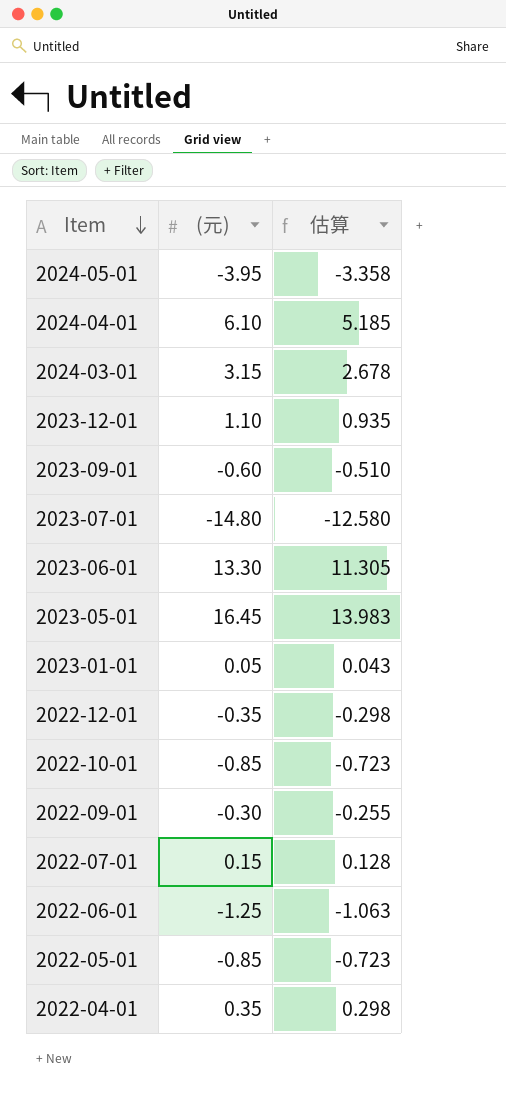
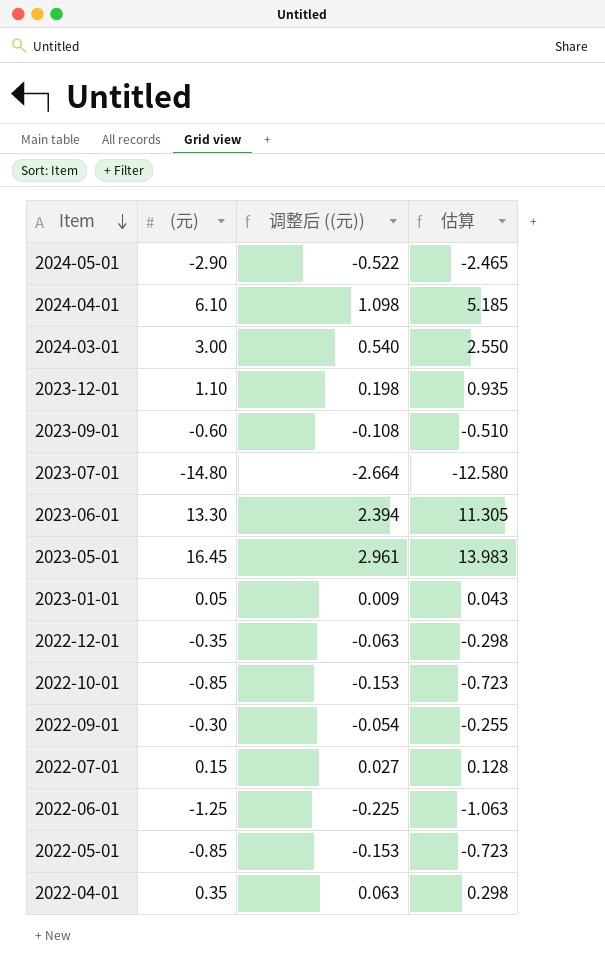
column 调整后 ((元)) | formula: none -> [(元)] * 0.18
2024-05-01 | (元): -3.95 -> -2.90
2024-05-01 | 估算: -3.358 -> -2.465
2024-03-01 | (元): 3.15 -> 3.00
2024-03-01 | 估算: 2.678 -> 2.550

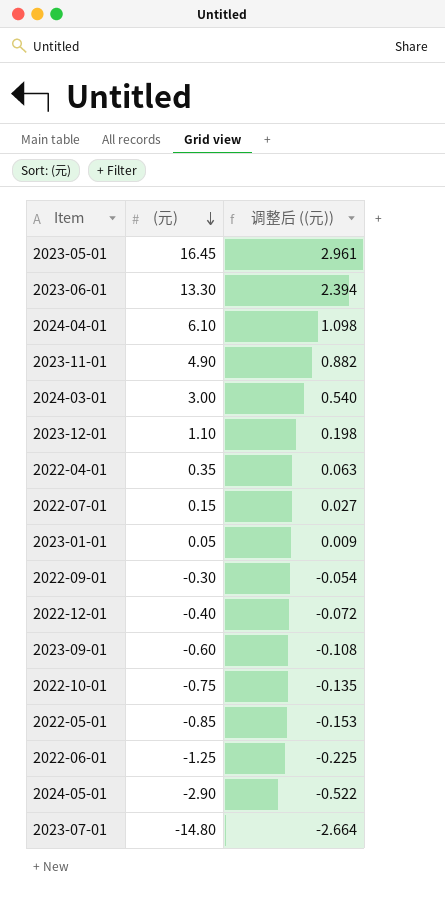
row order: Item descending -> (元) descending
column 估算 | formula: [(元)] * 0.85 -> none
row 2023-11-01: none -> 4.90 | 0.882
2022-12-01 | (元): -0.35 -> -0.40
2022-12-01 | 调整后 ((元)): -0.063 -> -0.072
2022-10-01 | (元): -0.85 -> -0.75
2022-10-01 | 调整后 ((元)): -0.153 -> -0.135

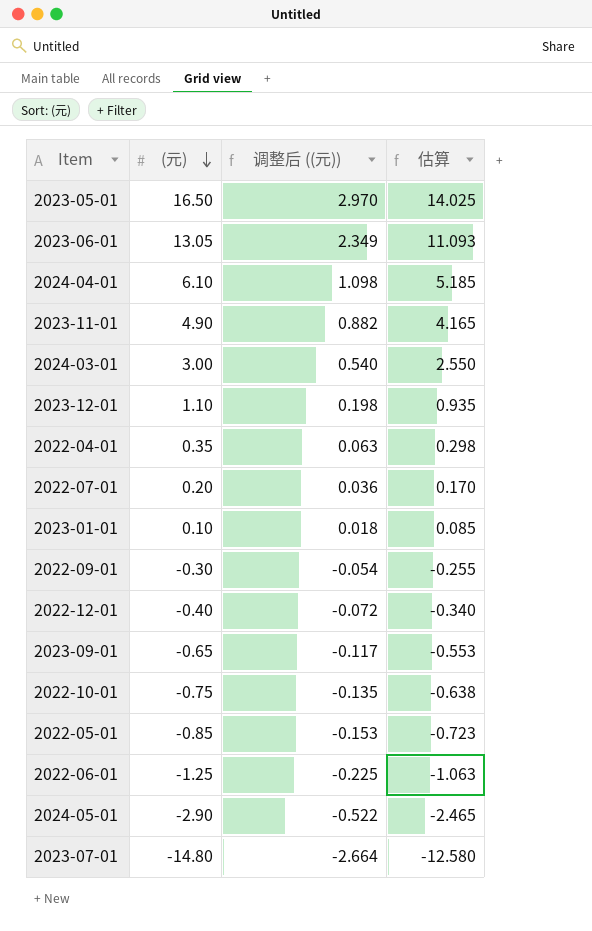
column 估算 | formula: none -> [(元)] * 0.85
2023-05-01 | (元): 16.45 -> 16.50
2023-05-01 | 调整后 ((元)): 2.961 -> 2.970
2023-06-01 | (元): 13.30 -> 13.05
2023-06-01 | 调整后 ((元)): 2.394 -> 2.349
2022-07-01 | (元): 0.15 -> 0.20
2022-07-01 | 调整后 ((元)): 0.027 -> 0.036
2023-01-01 | (元): 0.05 -> 0.10
2023-01-01 | 调整后 ((元)): 0.009 -> 0.018
2023-09-01 | (元): -0.60 -> -0.65
2023-09-01 | 调整后 ((元)): -0.108 -> -0.117

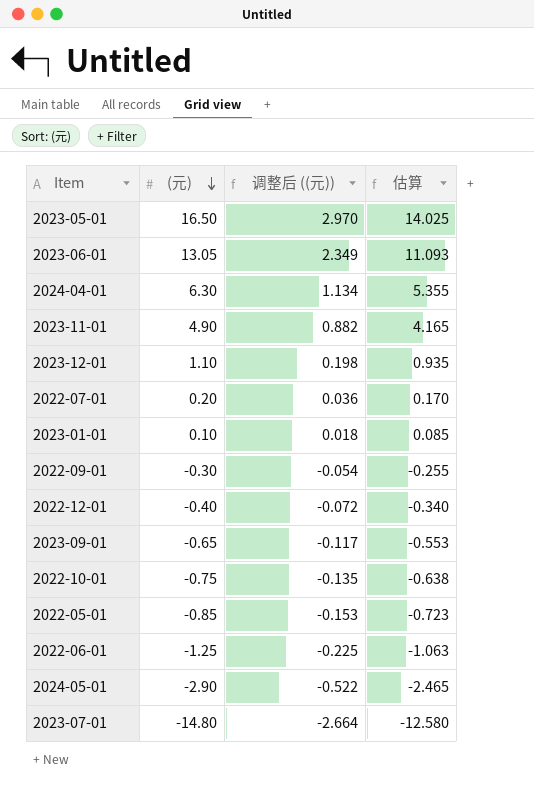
row 2024-03-01: 3.00 | 0.540 | 2.550 -> none
row 2022-04-01: 0.35 | 0.063 | 0.298 -> none
2024-04-01 | (元): 6.10 -> 6.30
2024-04-01 | 调整后 ((元)): 1.098 -> 1.134
2024-04-01 | 估算: 5.185 -> 5.355

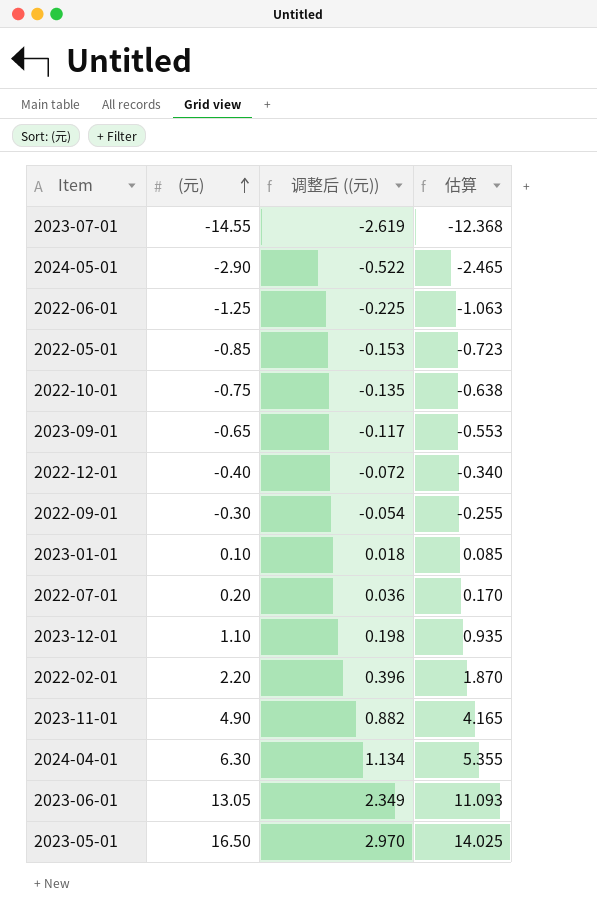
row order: (元) descending -> (元) ascending
2023-07-01 | (元): -14.80 -> -14.55
2023-07-01 | 调整后 ((元)): -2.664 -> -2.619
2023-07-01 | 估算: -12.580 -> -12.368
row 2022-02-01: none -> 2.20 | 0.396 | 1.870

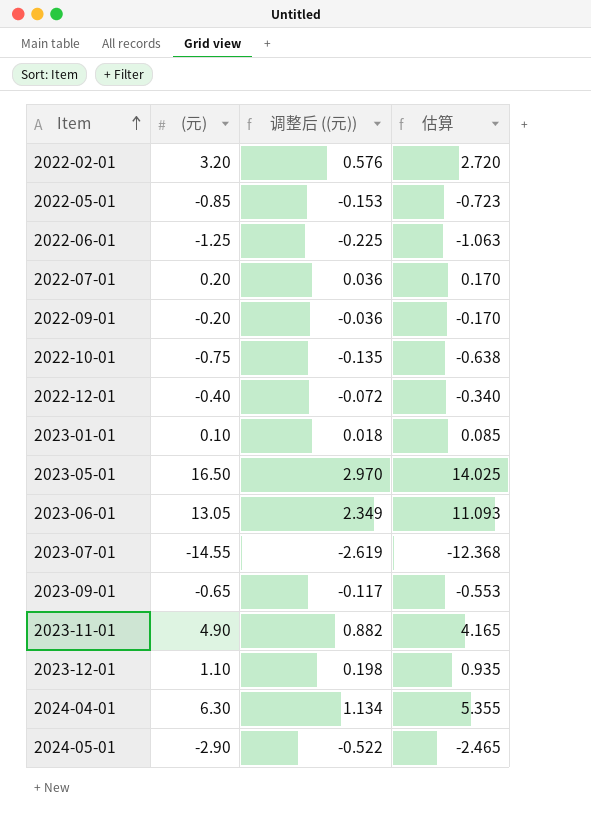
row order: (元) ascending -> Item ascending
2022-02-01 | (元): 2.20 -> 3.20
2022-02-01 | 调整后 ((元)): 0.396 -> 0.576
2022-02-01 | 估算: 1.870 -> 2.720
2022-09-01 | (元): -0.30 -> -0.20
2022-09-01 | 调整后 ((元)): -0.054 -> -0.036
2022-09-01 | 估算: -0.255 -> -0.170

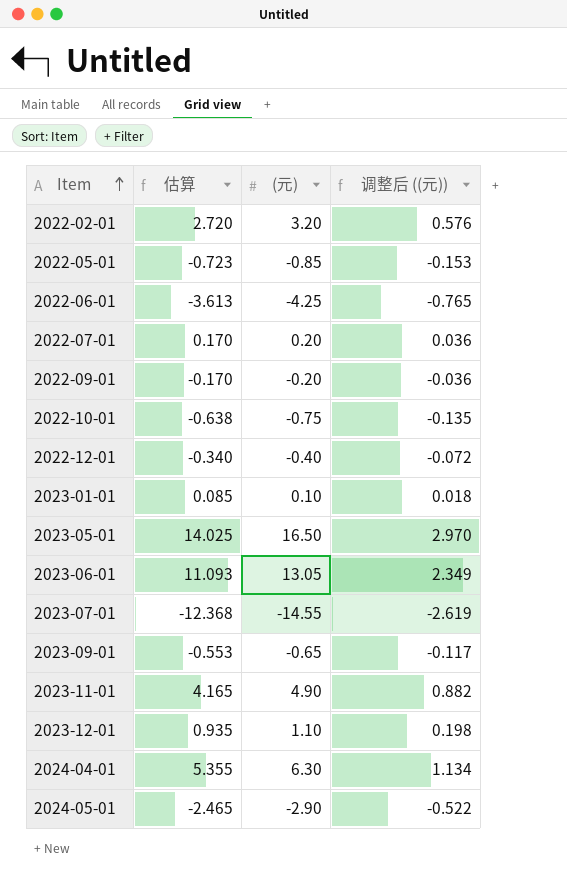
column 估算 | position: 4 -> 2
2022-06-01 | 估算: -1.063 -> -3.613
2022-06-01 | (元): -1.25 -> -4.25
2022-06-01 | 调整后 ((元)): -0.225 -> -0.765

